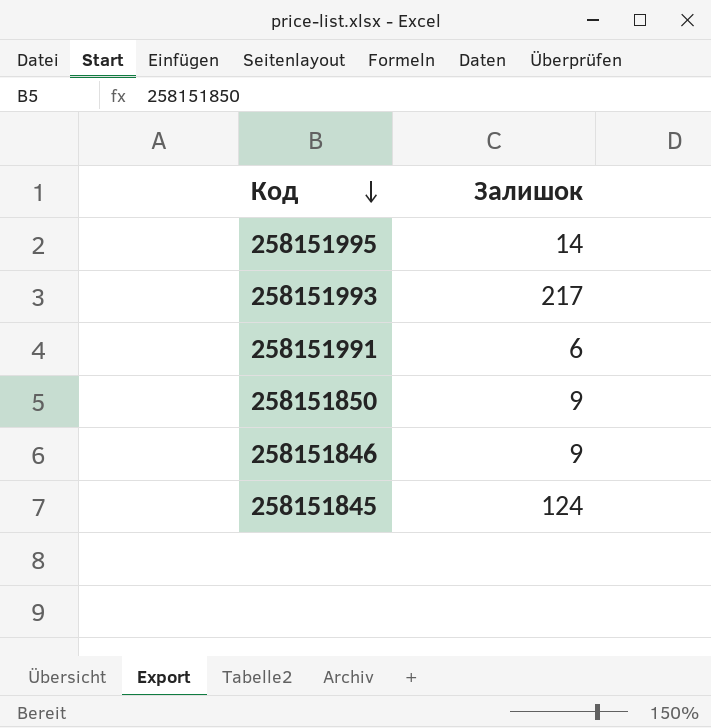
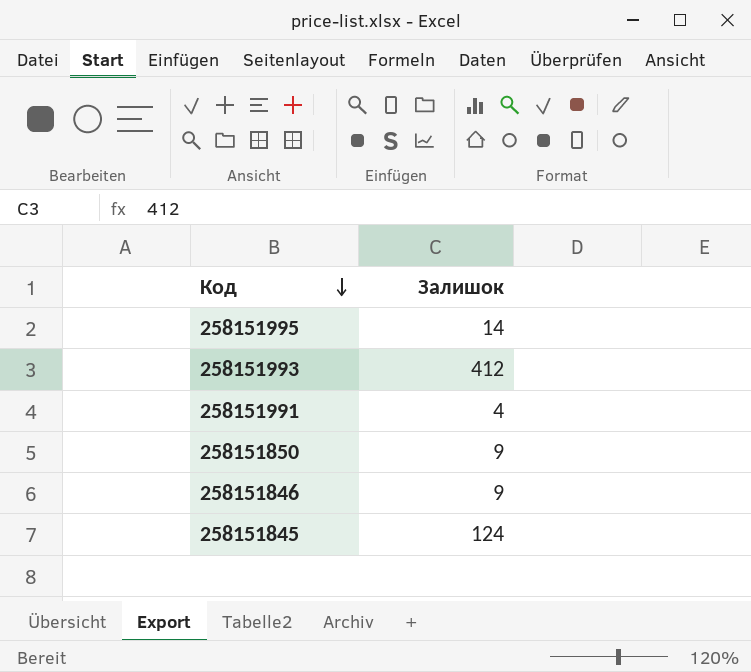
258151993 | Залишок: 217 -> 412
258151991 | Залишок: 6 -> 4

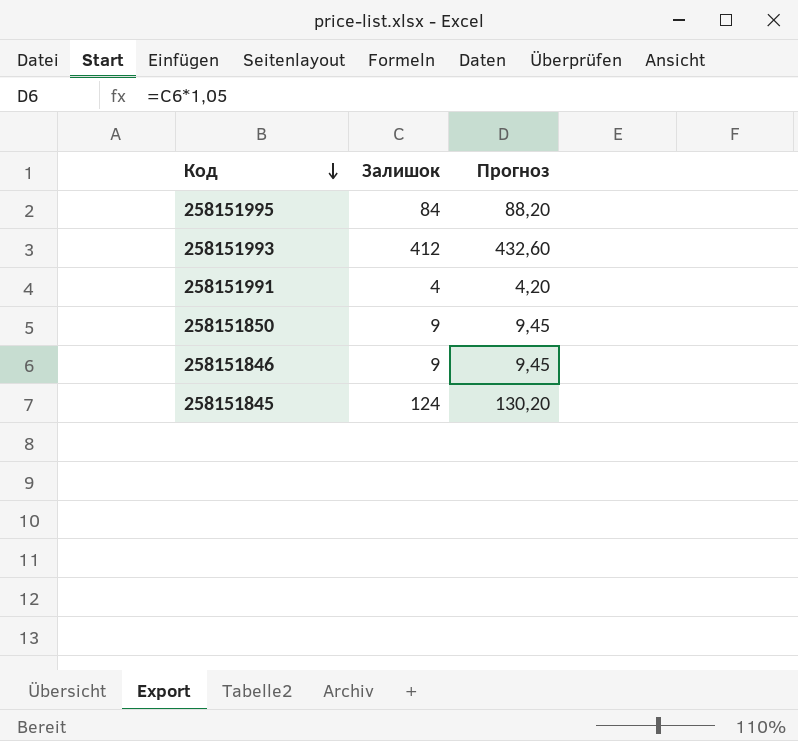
column Прогноз | formula: none -> [Залишок] * 1,05
258151995 | Залишок: 14 -> 84

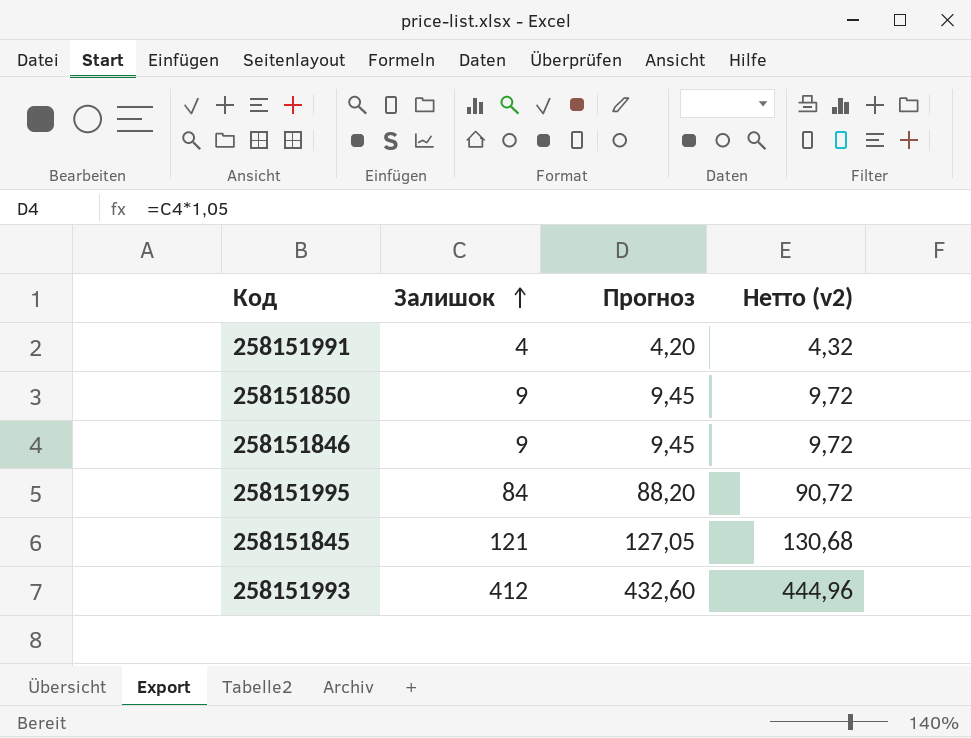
row order: Код descending -> Залишок ascending
column Нетто (v2) | formula: none -> [Залишок] * 1,08
258151845 | Залишок: 124 -> 121
258151845 | Прогноз: 130,20 -> 127,05

